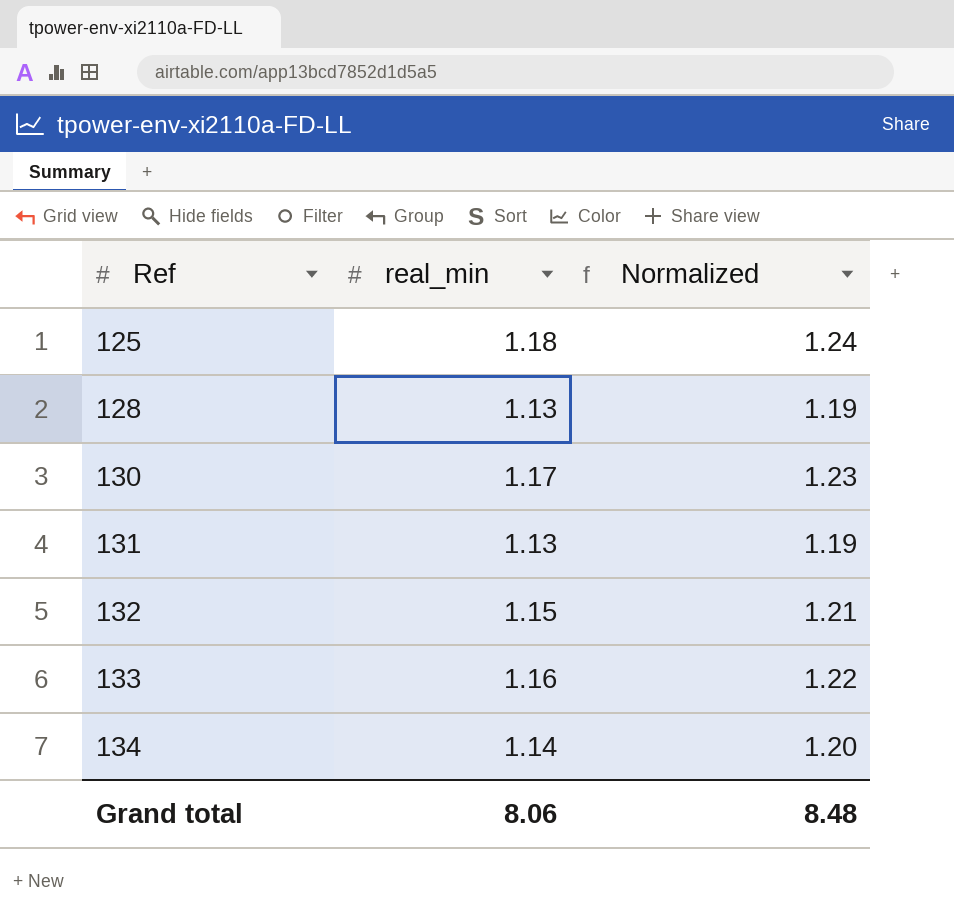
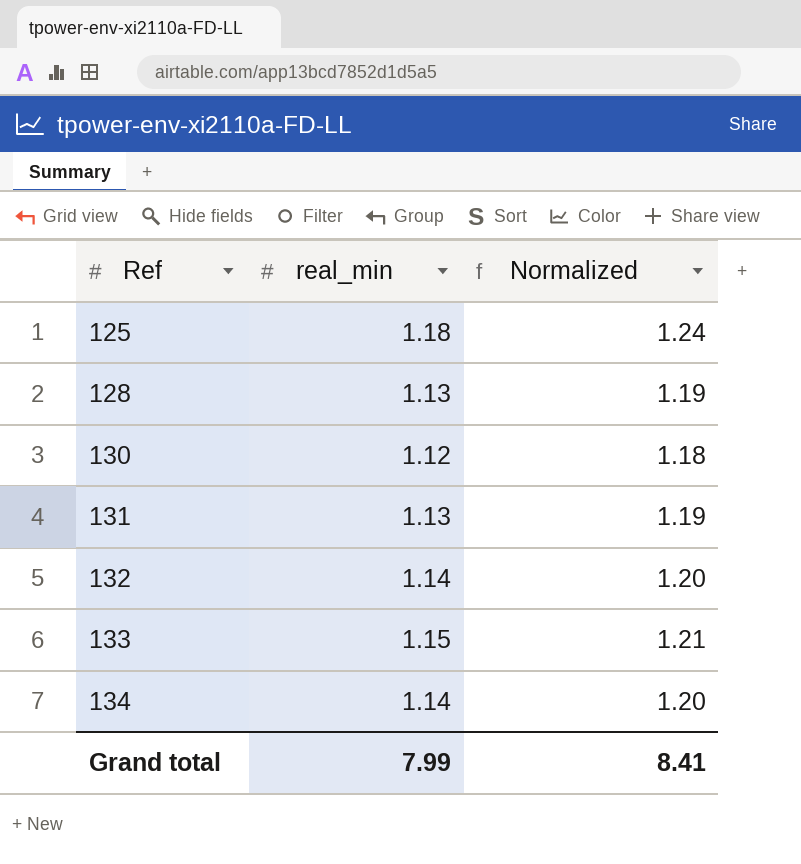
130 | real_min: 1.17 -> 1.12
130 | Normalized: 1.23 -> 1.18
132 | real_min: 1.15 -> 1.14
132 | Normalized: 1.21 -> 1.20
133 | real_min: 1.16 -> 1.15
133 | Normalized: 1.22 -> 1.21
Grand total | real_min: 8.06 -> 7.99
Grand total | Normalized: 8.48 -> 8.41

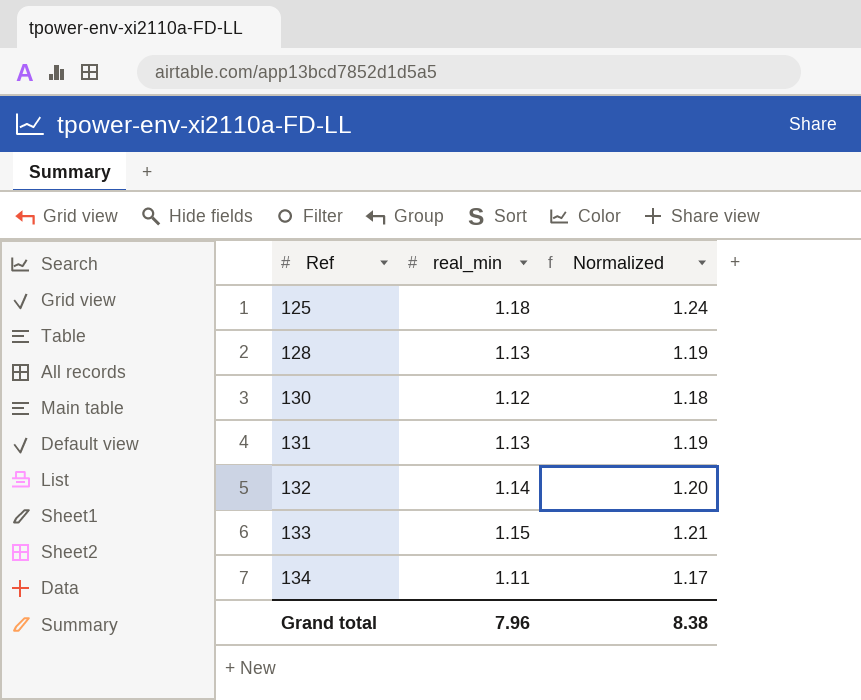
134 | real_min: 1.14 -> 1.11
134 | Normalized: 1.20 -> 1.17
Grand total | real_min: 7.99 -> 7.96
Grand total | Normalized: 8.41 -> 8.38

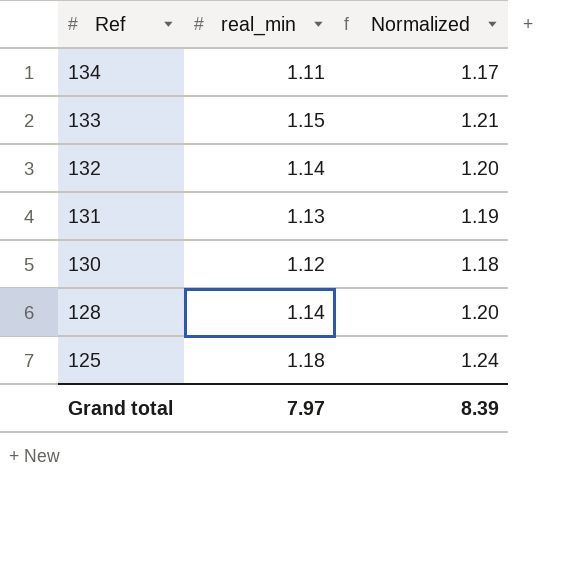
row order: Ref ascending -> Ref descending
128 | real_min: 1.13 -> 1.14
128 | Normalized: 1.19 -> 1.20
Grand total | real_min: 7.96 -> 7.97
Grand total | Normalized: 8.38 -> 8.39

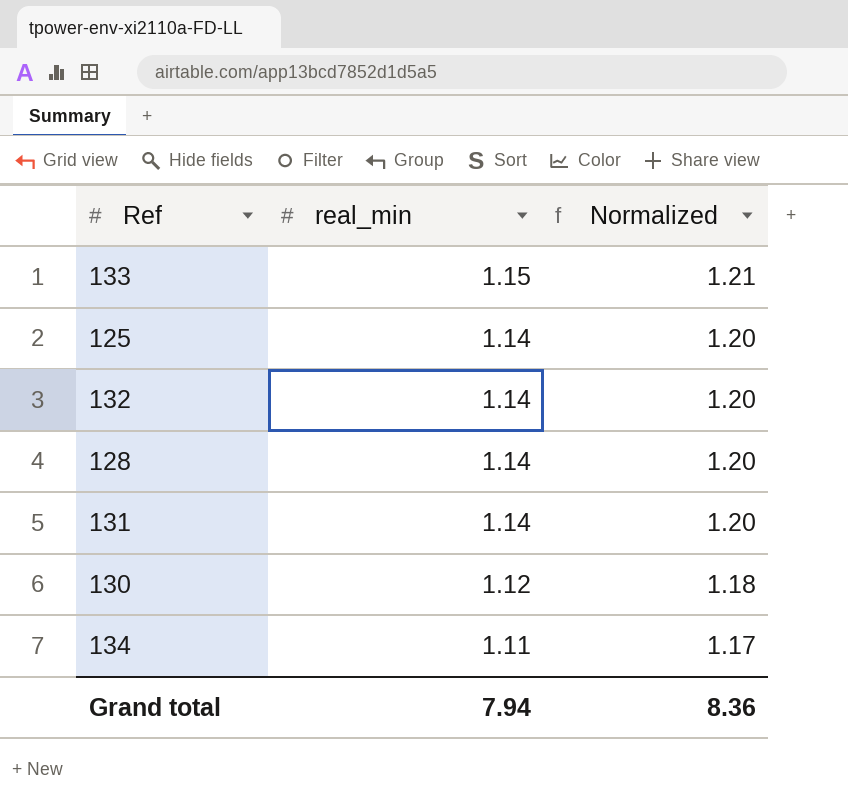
row order: Ref descending -> real_min descending
125 | real_min: 1.18 -> 1.14
125 | Normalized: 1.24 -> 1.20
131 | real_min: 1.13 -> 1.14
131 | Normalized: 1.19 -> 1.20
Grand total | real_min: 7.97 -> 7.94
Grand total | Normalized: 8.39 -> 8.36

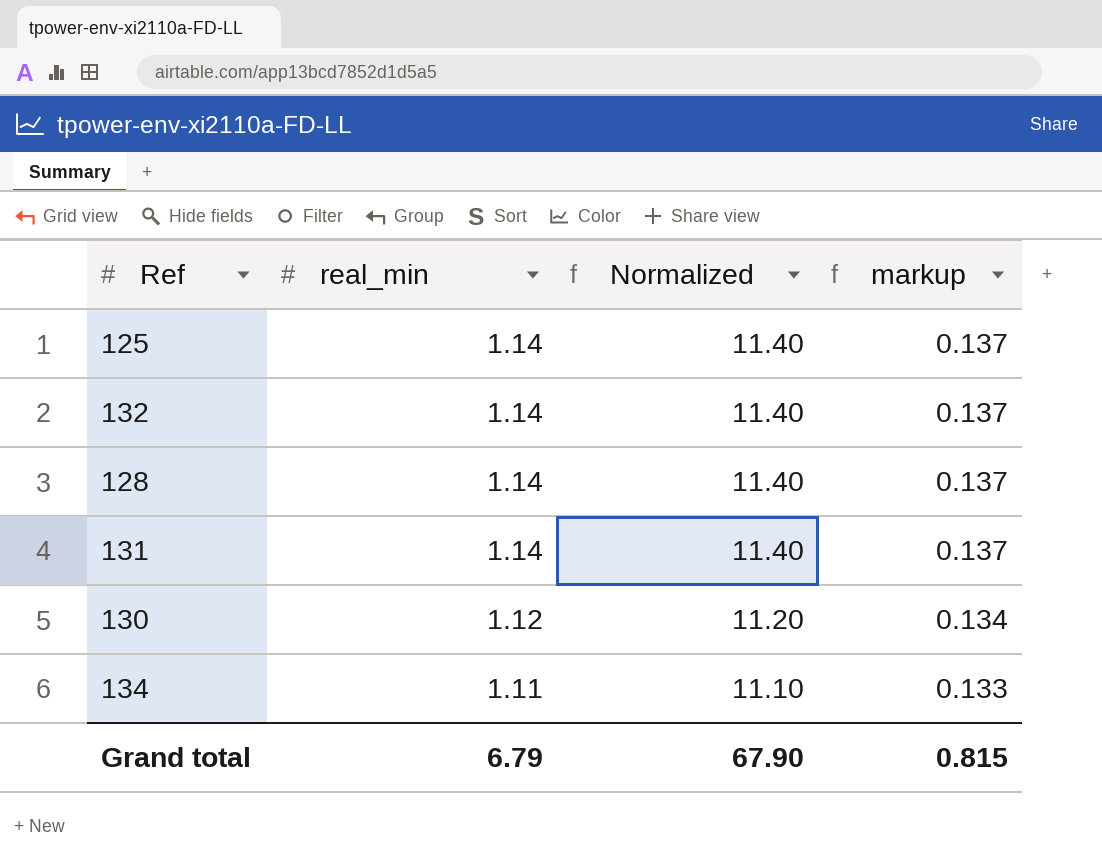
column Normalized | formula: [real_min] * 1.05 -> [real_min] * 10
column markup | formula: none -> [real_min] * 0.12
row 133: 1.15 | 1.21 -> none
Grand total | real_min: 7.94 -> 6.79
Grand total | Normalized: 8.36 -> 67.90

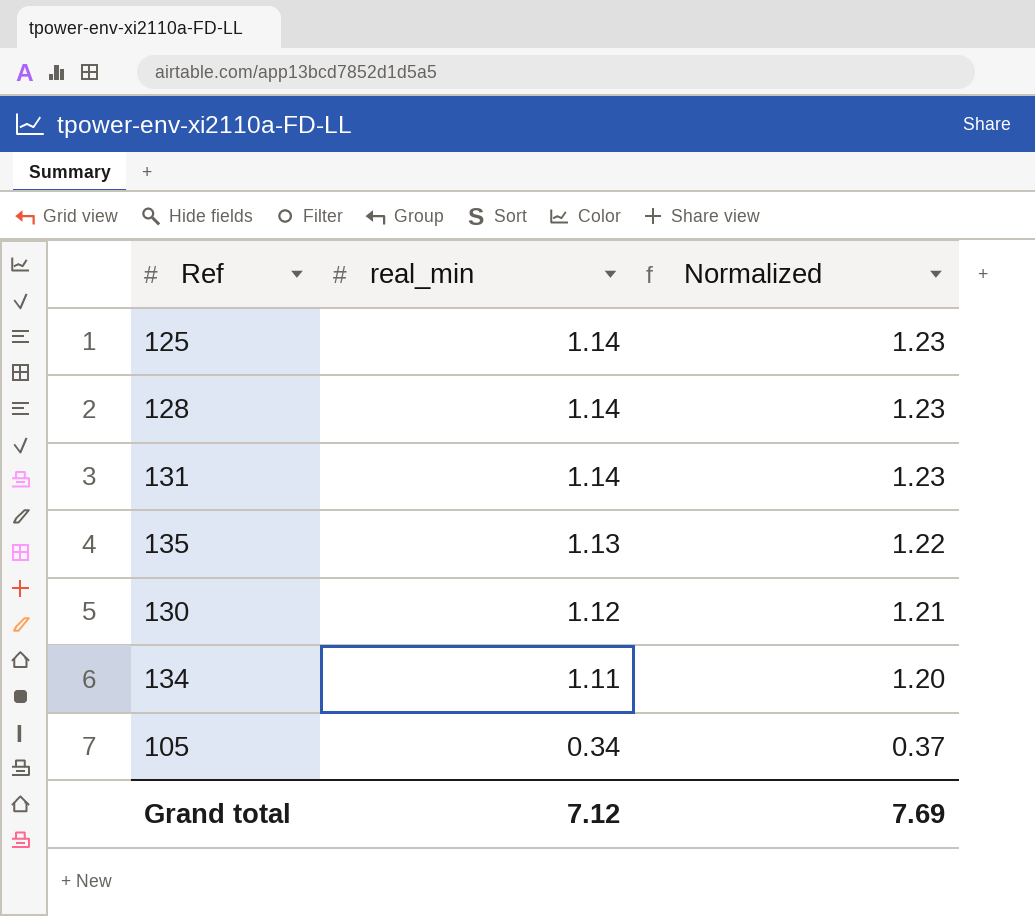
column markup | formula: [real_min] * 0.12 -> none
column Normalized | formula: [real_min] * 10 -> [real_min] * 1.08
row 132: 1.14 | 11.40 | 0.137 -> none
row 135: none -> 1.13 | 1.22
row 105: none -> 0.34 | 0.37
Grand total | real_min: 6.79 -> 7.12
Grand total | Normalized: 67.90 -> 7.69

